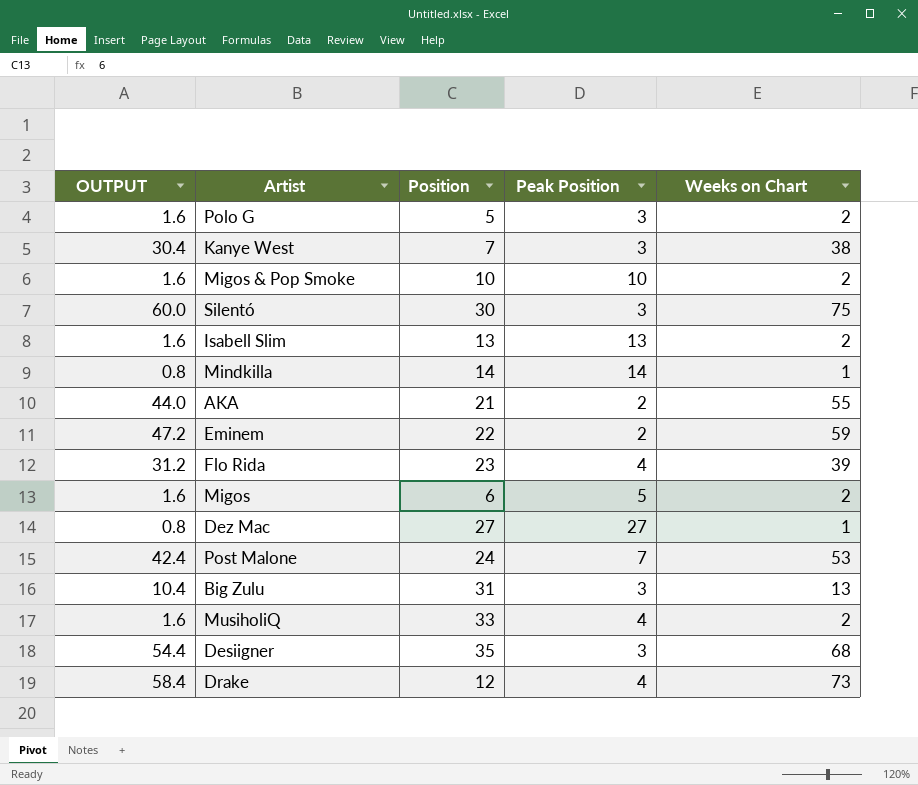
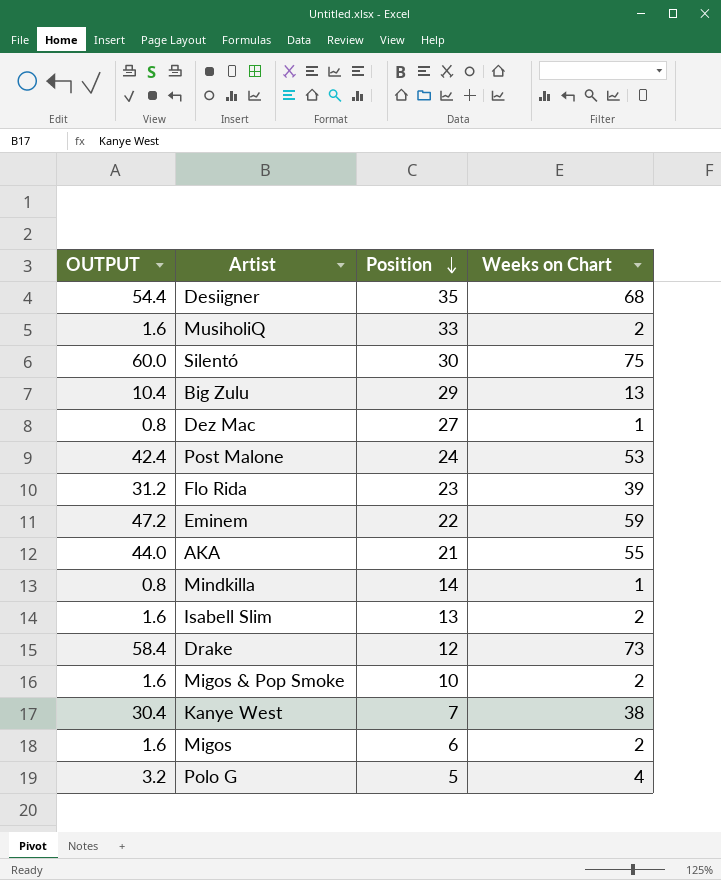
row order: none -> Position descending
column Peak Position | position: 4 -> none
Big Zulu | Position: 31 -> 29
Polo G | OUTPUT: 1.6 -> 3.2
Polo G | Weeks on Chart: 2 -> 4

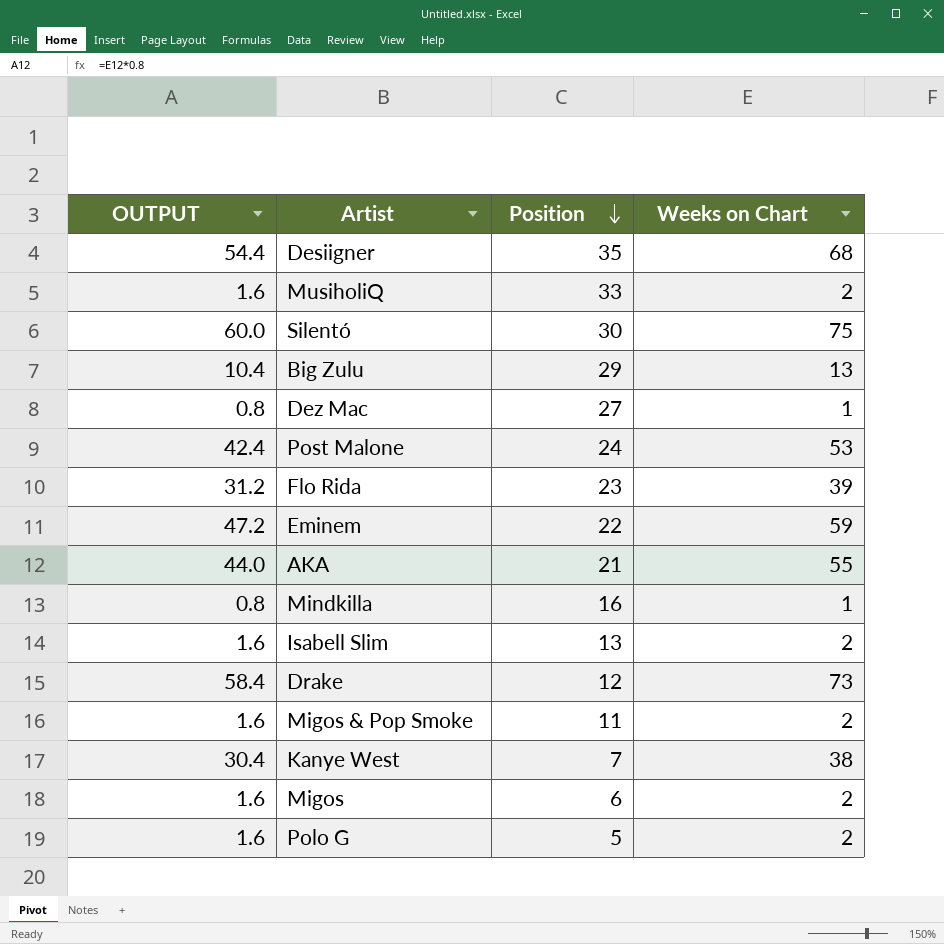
Mindkilla | Position: 14 -> 16
Migos & Pop Smoke | Position: 10 -> 11
Polo G | OUTPUT: 3.2 -> 1.6
Polo G | Weeks on Chart: 4 -> 2

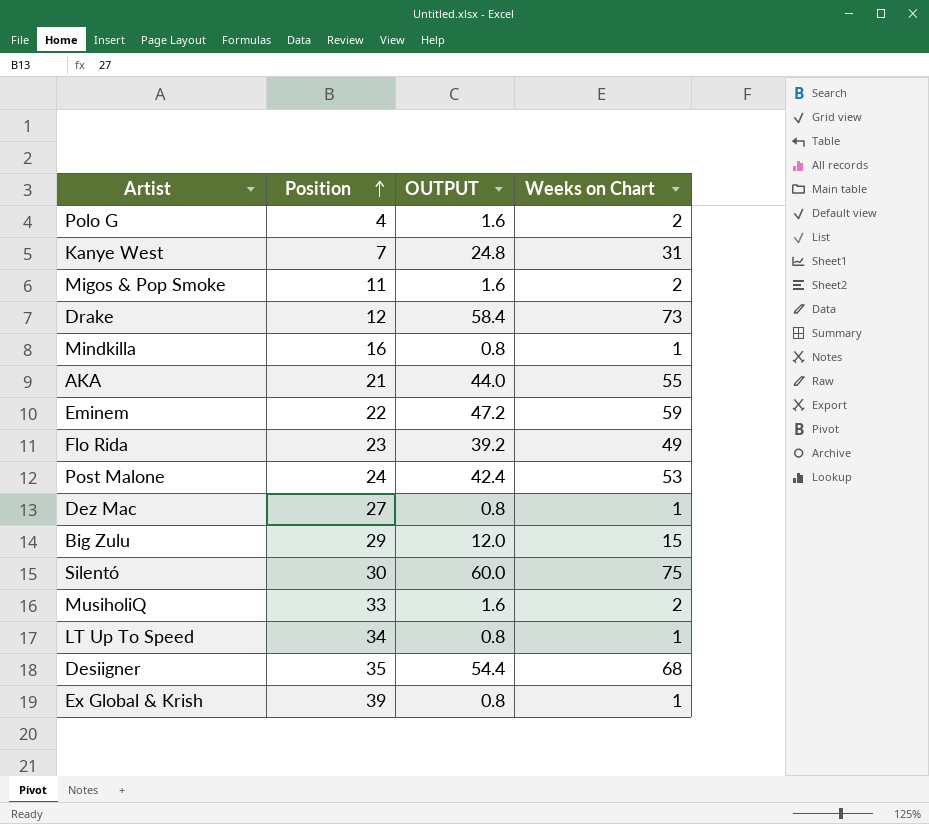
row order: Position descending -> Position ascending
column OUTPUT | position: 1 -> 3
row Isabell Slim: 1.6 | 13 | 2 -> none
row Migos: 1.6 | 6 | 2 -> none
Polo G | Position: 5 -> 4
Kanye West | OUTPUT: 30.4 -> 24.8
Kanye West | Weeks on Chart: 38 -> 31
Flo Rida | OUTPUT: 31.2 -> 39.2
Flo Rida | Weeks on Chart: 39 -> 49
Big Zulu | OUTPUT: 10.4 -> 12.0
Big Zulu | Weeks on Chart: 13 -> 15
row LT Up To Speed: none -> 34 | 0.8 | 1
row Ex Global & Krish: none -> 39 | 0.8 | 1

